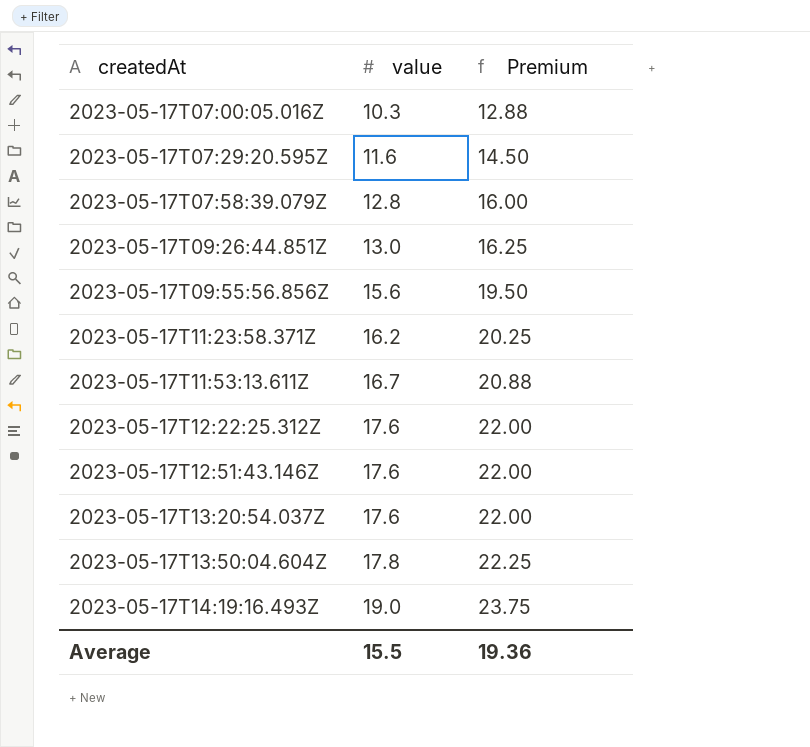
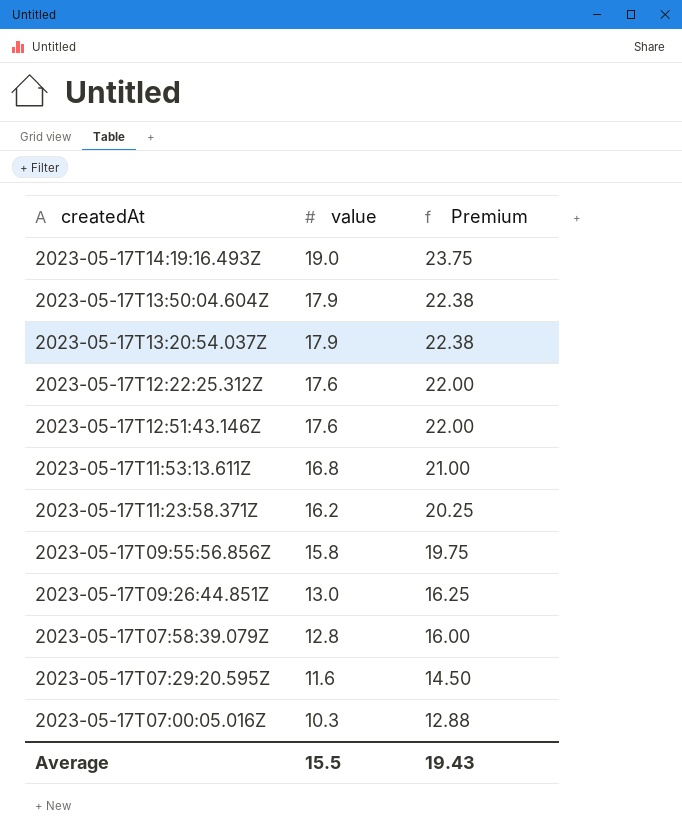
row order: createdAt ascending -> value descending
2023-05-17T13:50:04.604Z | value: 17.8 -> 17.9
2023-05-17T13:50:04.604Z | Premium: 22.25 -> 22.38
2023-05-17T13:20:54.037Z | value: 17.6 -> 17.9
2023-05-17T13:20:54.037Z | Premium: 22.00 -> 22.38
2023-05-17T11:53:13.611Z | value: 16.7 -> 16.8
2023-05-17T11:53:13.611Z | Premium: 20.88 -> 21.00
2023-05-17T09:55:56.856Z | value: 15.6 -> 15.8
2023-05-17T09:55:56.856Z | Premium: 19.50 -> 19.75
Average | Premium: 19.36 -> 19.43

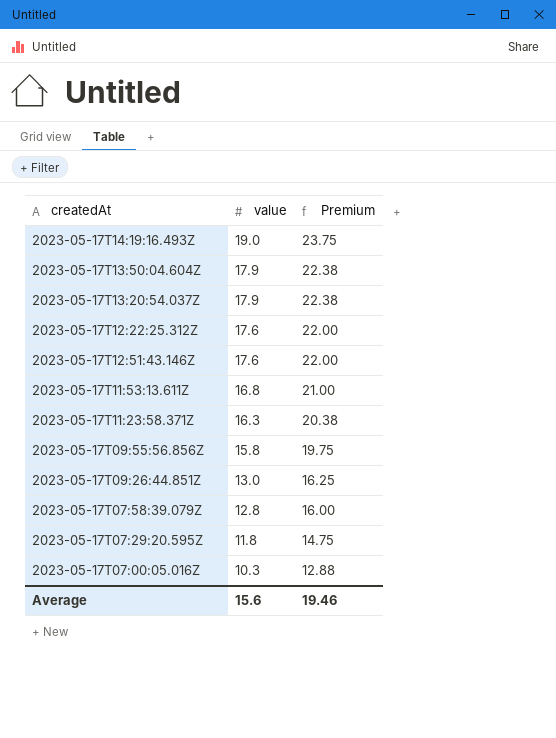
2023-05-17T11:23:58.371Z | value: 16.2 -> 16.3
2023-05-17T11:23:58.371Z | Premium: 20.25 -> 20.38
2023-05-17T07:29:20.595Z | value: 11.6 -> 11.8
2023-05-17T07:29:20.595Z | Premium: 14.50 -> 14.75
Average | value: 15.5 -> 15.6
Average | Premium: 19.43 -> 19.46

